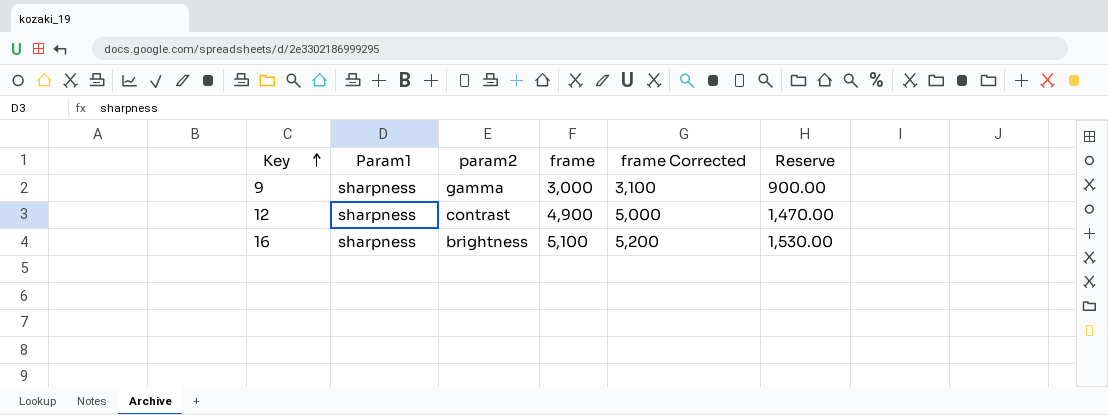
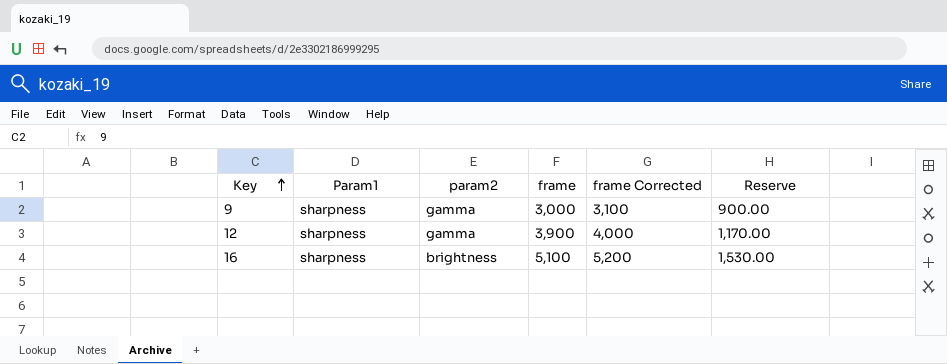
12 | param2: contrast -> gamma
12 | frame: 4,900 -> 3,900
12 | frame Corrected: 5,000 -> 4,000
12 | Reserve: 1,470.00 -> 1,170.00

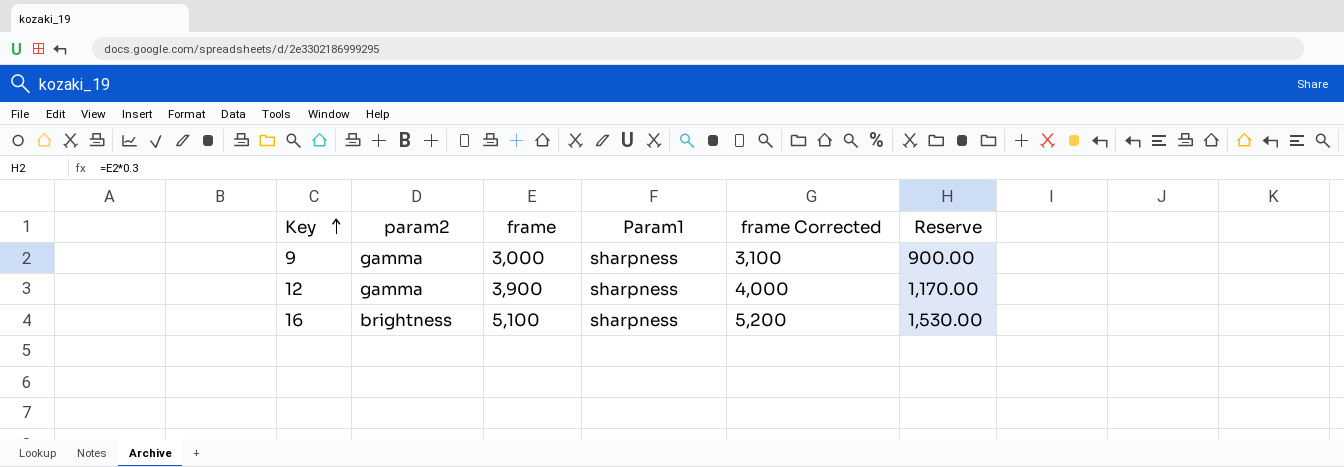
column Param1 | position: 2 -> 4

